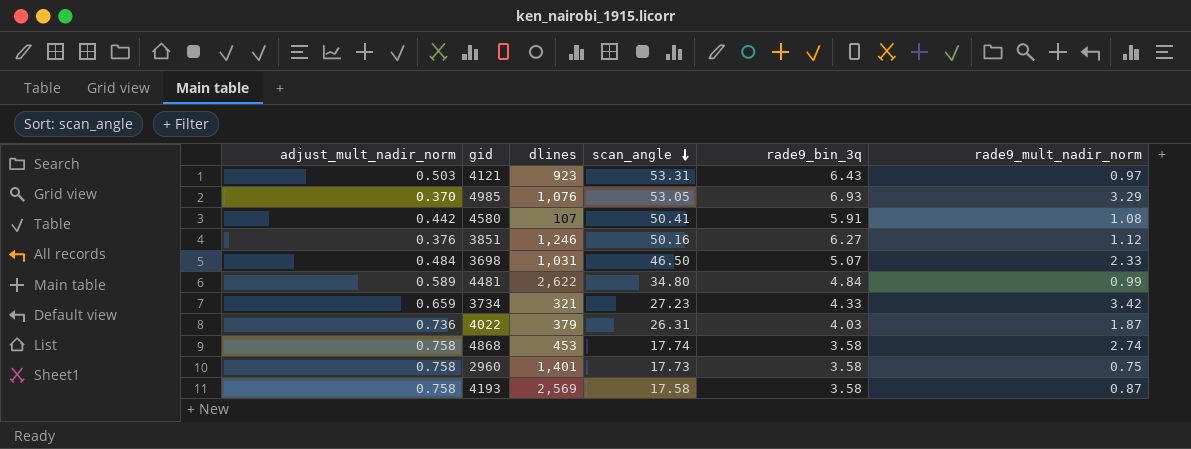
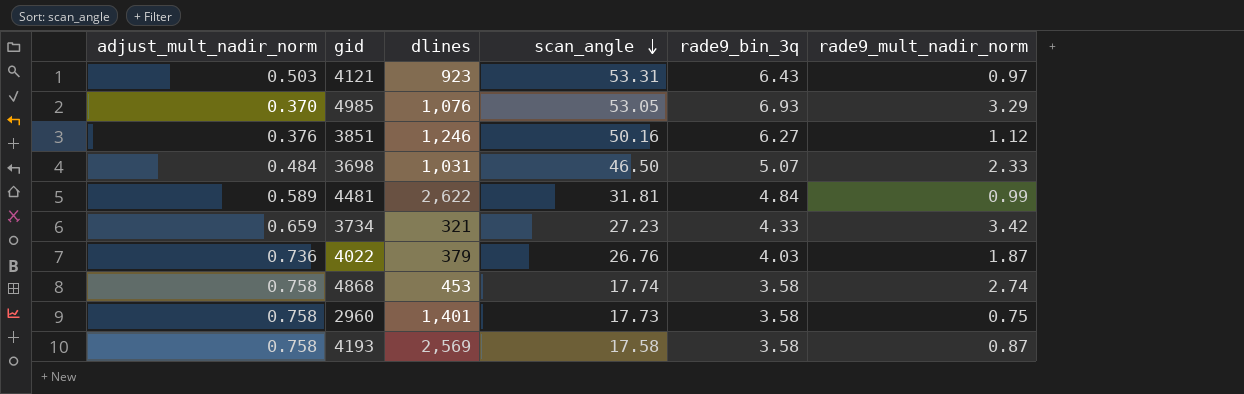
row 4580: 0.442 | 107 | 50.41 | 5.91 | 1.08 -> none
4481 | scan_angle: 34.80 -> 31.81
4022 | scan_angle: 26.31 -> 26.76

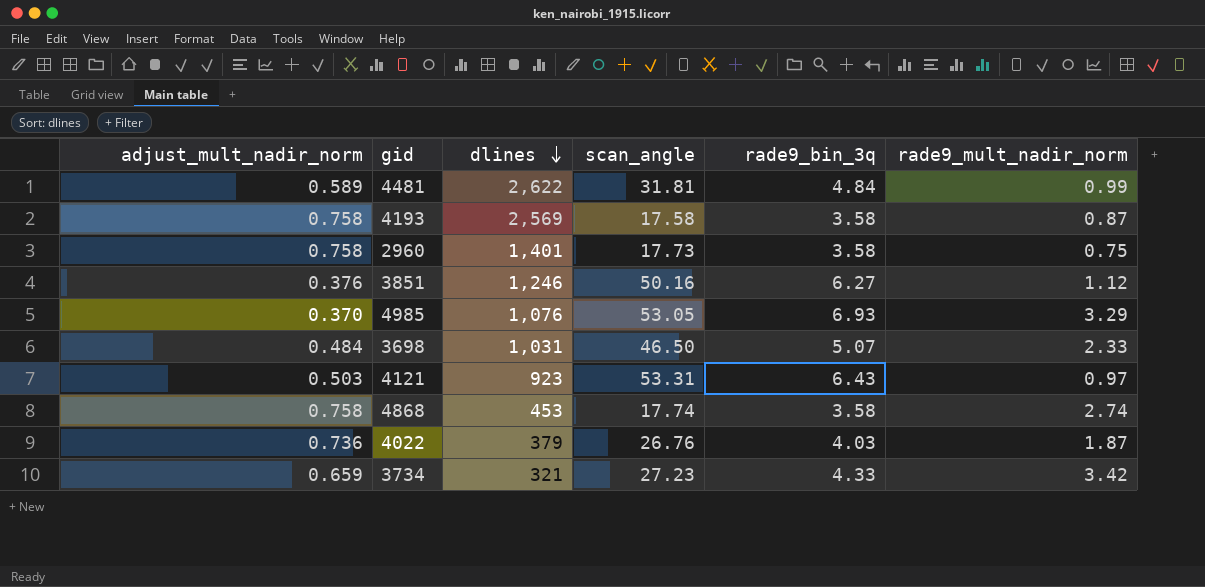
row order: scan_angle descending -> dlines descending

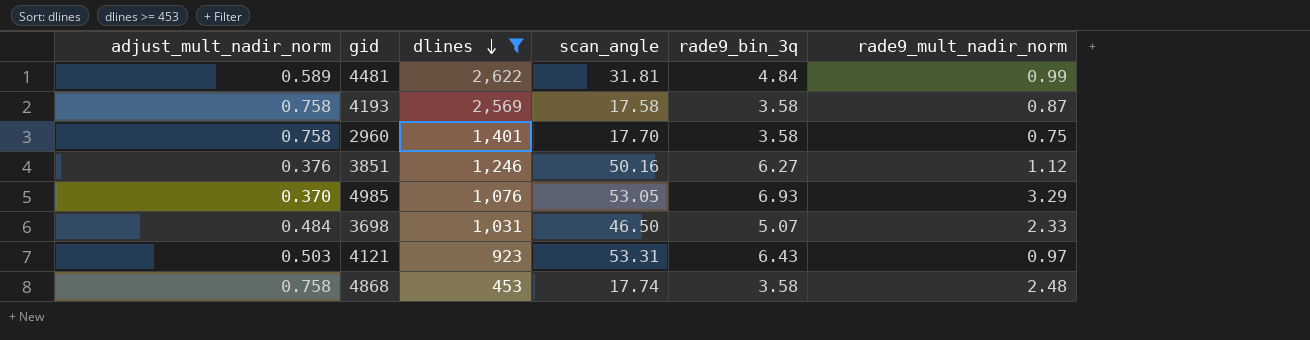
filter: none -> dlines >= 453
2960 | scan_angle: 17.73 -> 17.70
4868 | rade9_mult_nadir_norm: 2.74 -> 2.48

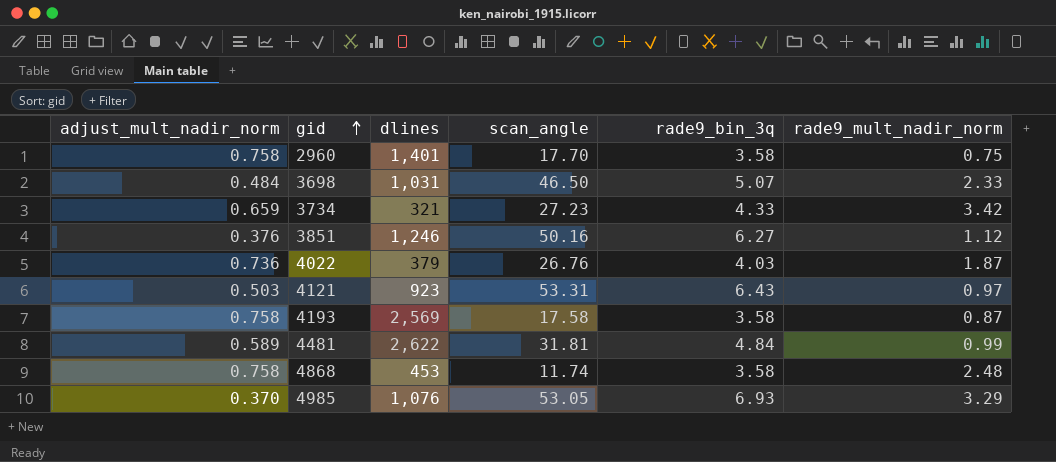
filter: dlines >= 453 -> none
row order: dlines descending -> gid ascending
4868 | scan_angle: 17.74 -> 11.74

